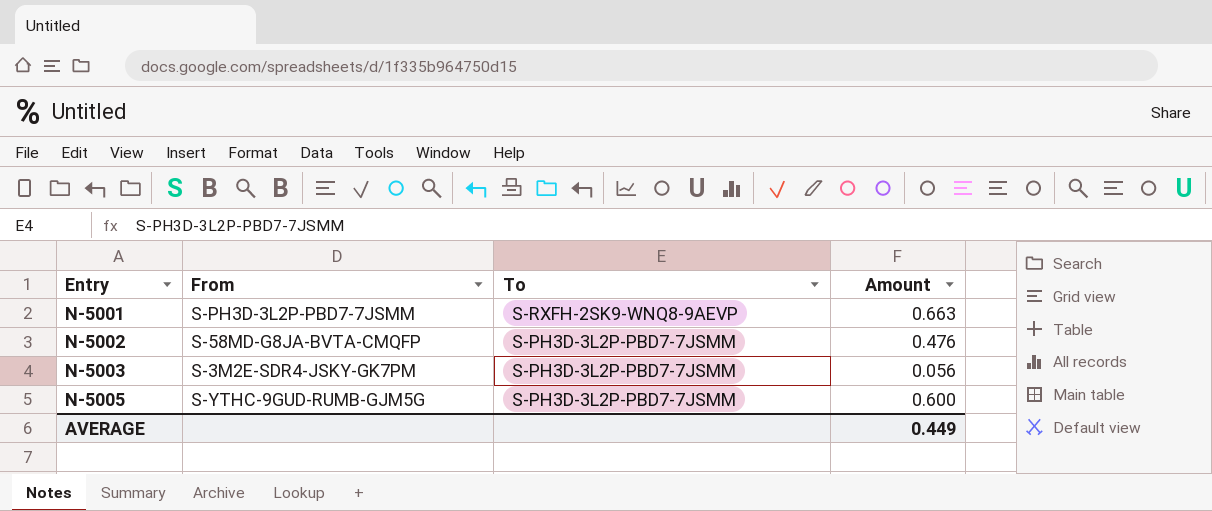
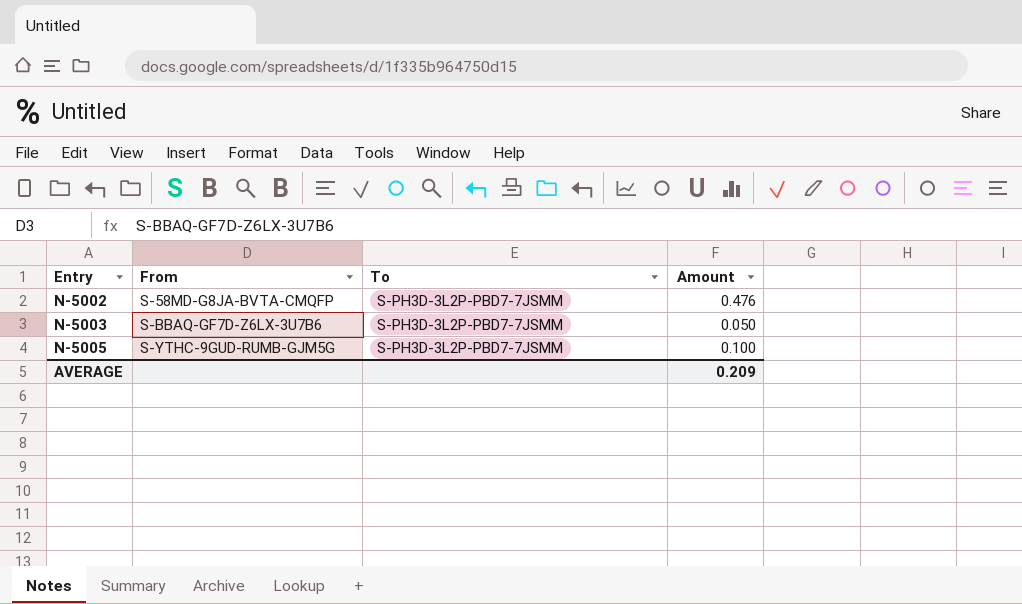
row N-5001: S-PH3D-3L2P-PBD7-7JSMM | S-RXFH-2SK9-WNQ8-9AEVP | 0.663 -> none
N-5003 | From: S-3M2E-SDR4-JSKY-GK7PM -> S-BBAQ-GF7D-Z6LX-3U7B6
N-5003 | Amount: 0.056 -> 0.050
N-5005 | Amount: 0.600 -> 0.100
AVERAGE | Amount: 0.449 -> 0.209

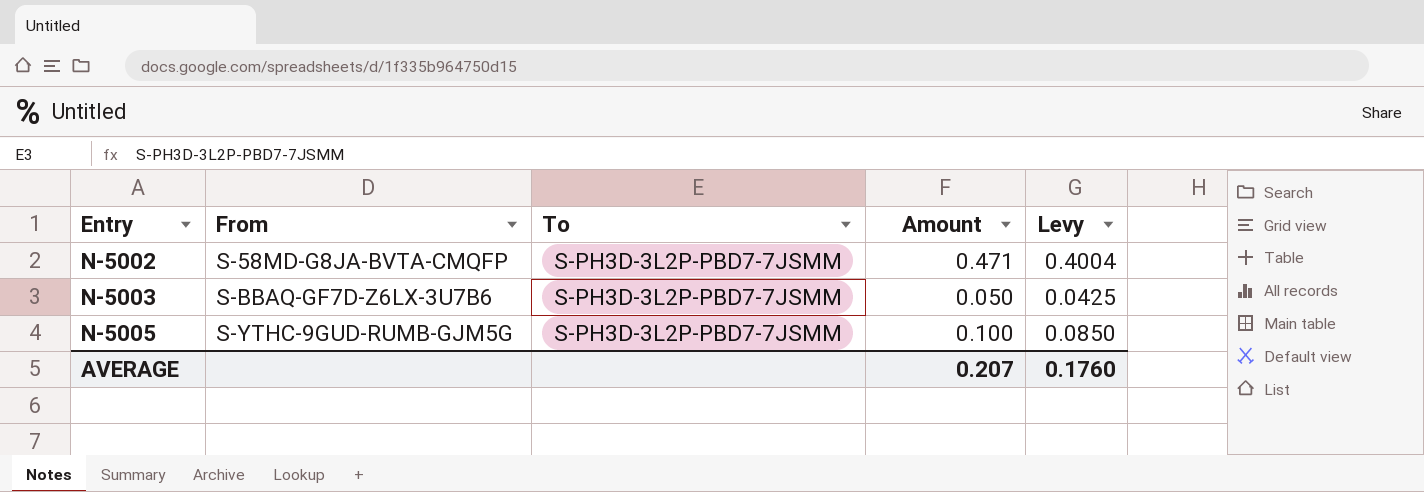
column Levy | formula: none -> [Amount] * 0.85
N-5002 | Amount: 0.476 -> 0.471
AVERAGE | Amount: 0.209 -> 0.207

